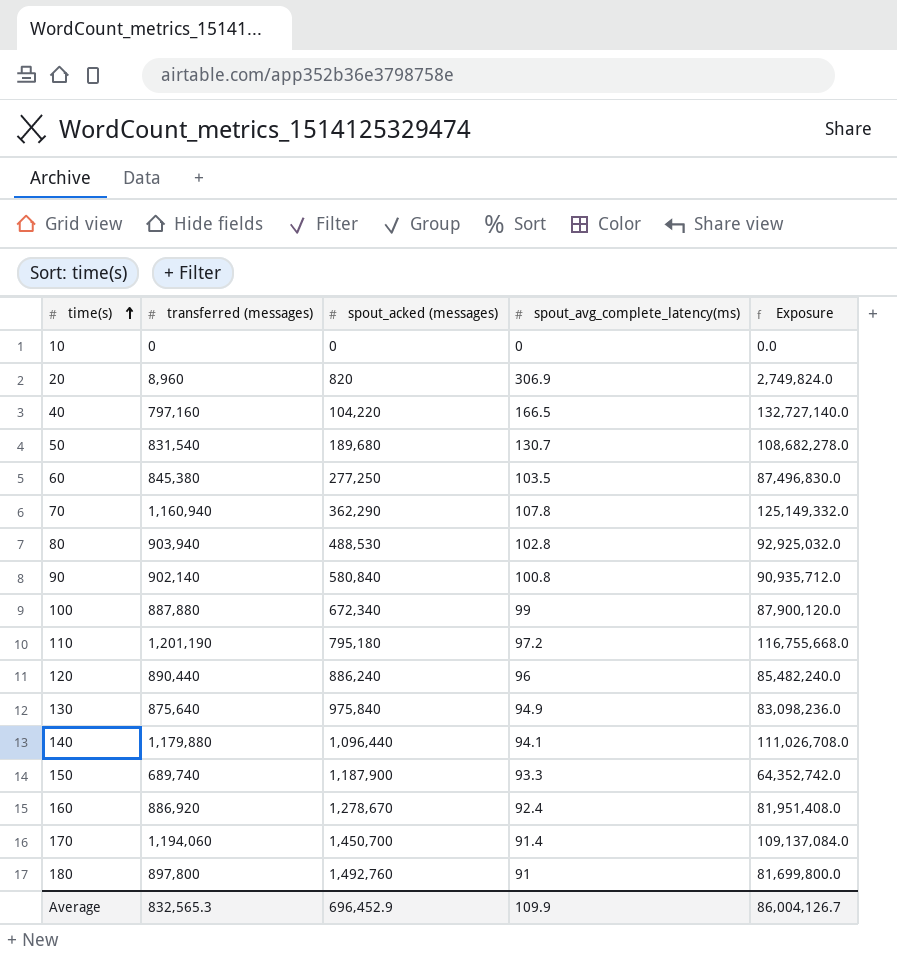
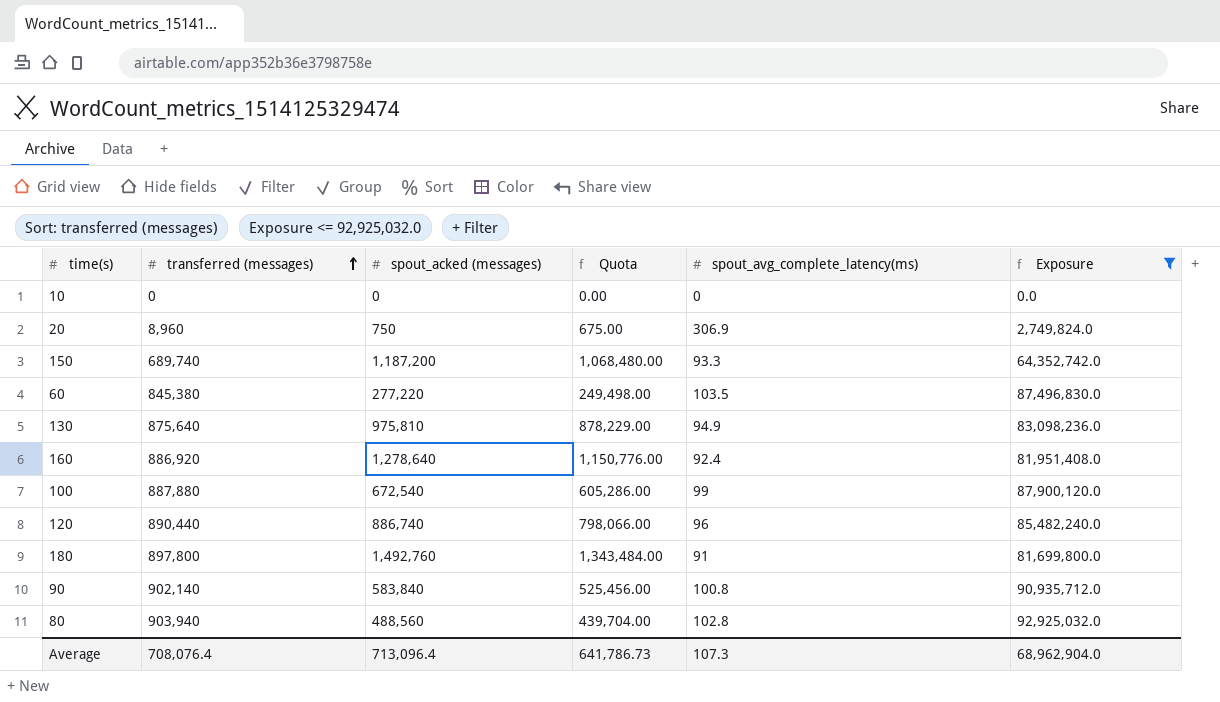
filter: none -> Exposure <= 92,925,032.0
row order: time(s) ascending -> transferred (messages) ascending
column Quota | formula: none -> [spout_acked (messages)] * 0.9
20 | spout_acked (messages): 820 -> 750
150 | spout_acked (messages): 1,187,900 -> 1,187,200
60 | spout_acked (messages): 277,250 -> 277,220
130 | spout_acked (messages): 975,840 -> 975,810
160 | spout_acked (messages): 1,278,670 -> 1,278,640
100 | spout_acked (messages): 672,340 -> 672,540
120 | spout_acked (messages): 886,240 -> 886,740
90 | spout_acked (messages): 580,840 -> 583,840
80 | spout_acked (messages): 488,530 -> 488,560
Average | transferred (messages): 832,565.3 -> 708,076.4
Average | spout_acked (messages): 696,452.9 -> 713,096.4
Average | spout_avg_complete_latency(ms): 109.9 -> 107.3
Average | Exposure: 86,004,126.7 -> 68,962,904.0

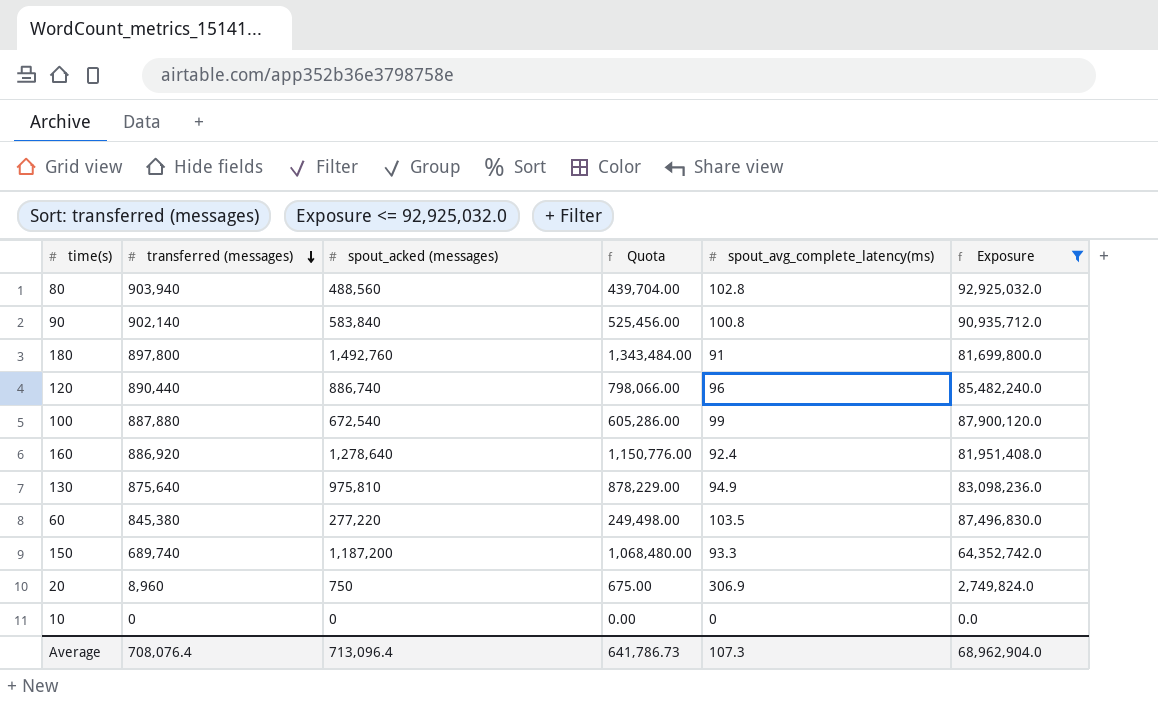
row order: transferred (messages) ascending -> transferred (messages) descending

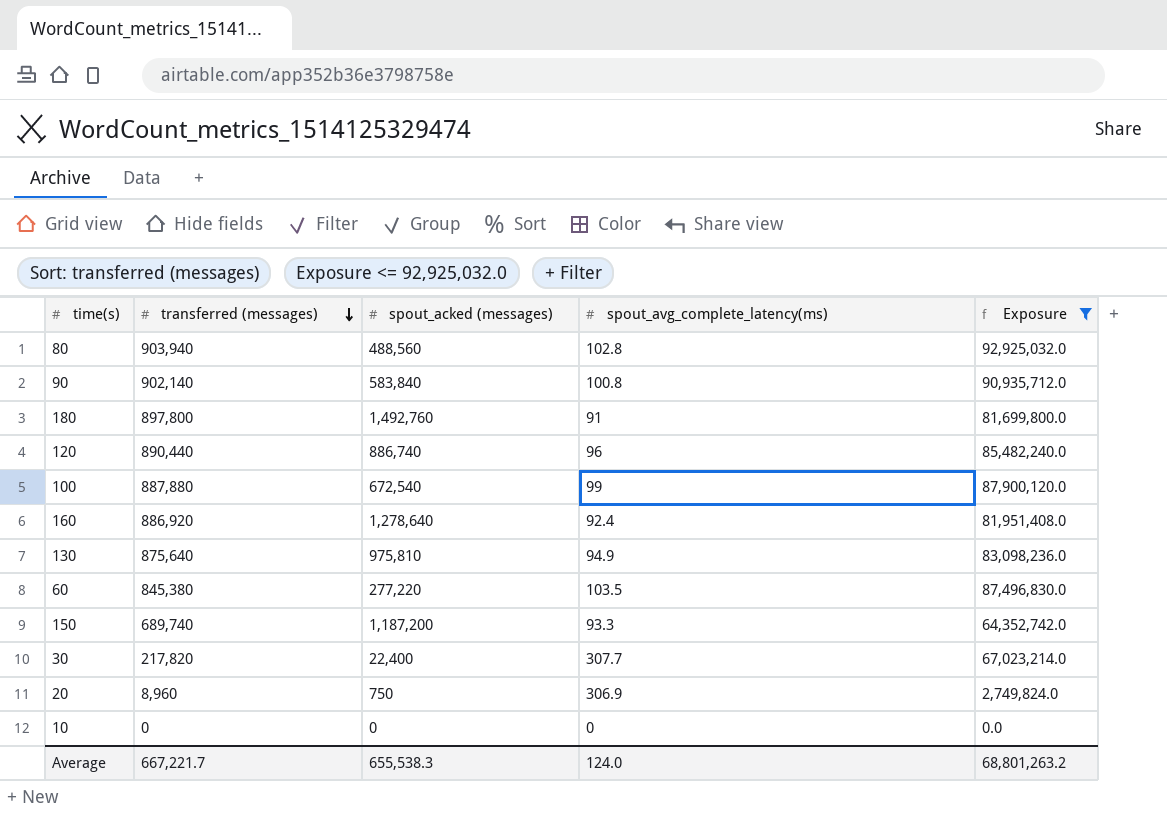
column Quota | formula: [spout_acked (messages)] * 0.9 -> none
row 30: none -> 217,820 | 22,400 | 307.7 | 67,023,214.0
Average | transferred (messages): 708,076.4 -> 667,221.7
Average | spout_acked (messages): 713,096.4 -> 655,538.3
Average | spout_avg_complete_latency(ms): 107.3 -> 124.0
Average | Exposure: 68,962,904.0 -> 68,801,263.2

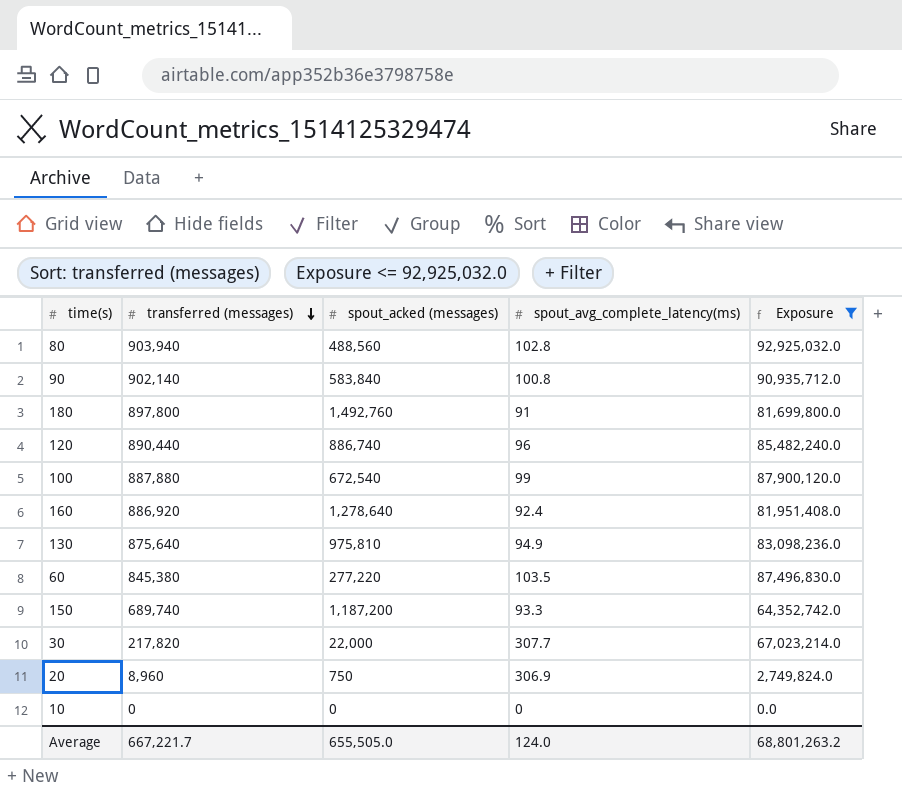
30 | spout_acked (messages): 22,400 -> 22,000
Average | spout_acked (messages): 655,538.3 -> 655,505.0

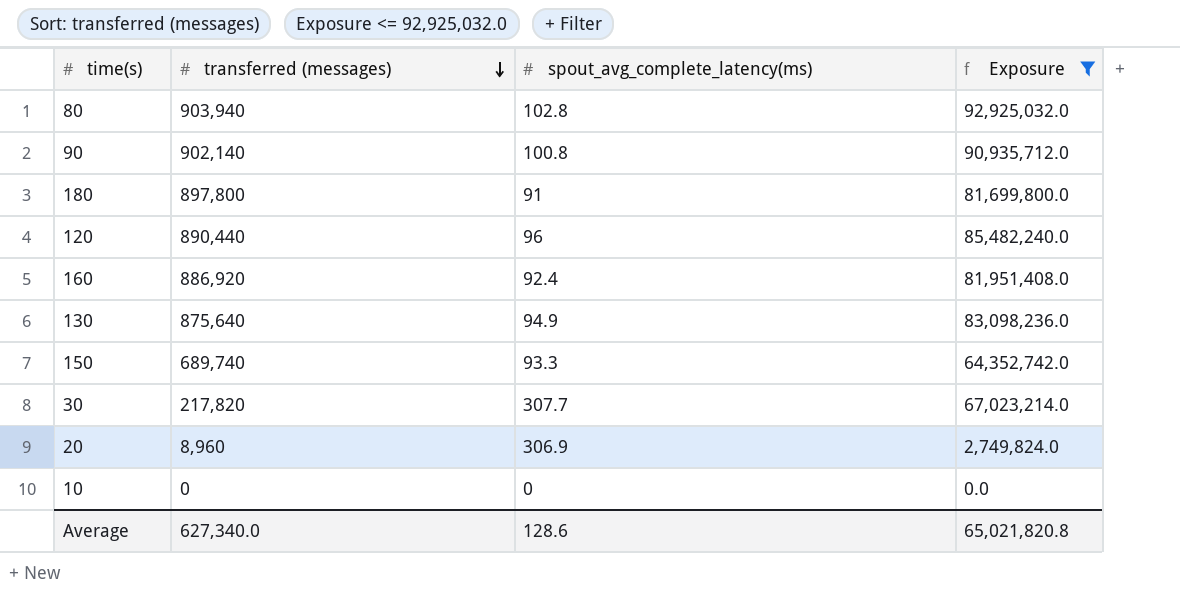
column spout_acked (messages) | position: 3 -> none
row 100: 887,880 | 672,540 | 99 | 87,900,120.0 -> none
row 60: 845,380 | 277,220 | 103.5 | 87,496,830.0 -> none
Average | transferred (messages): 667,221.7 -> 627,340.0
Average | spout_avg_complete_latency(ms): 124.0 -> 128.6
Average | Exposure: 68,801,263.2 -> 65,021,820.8

